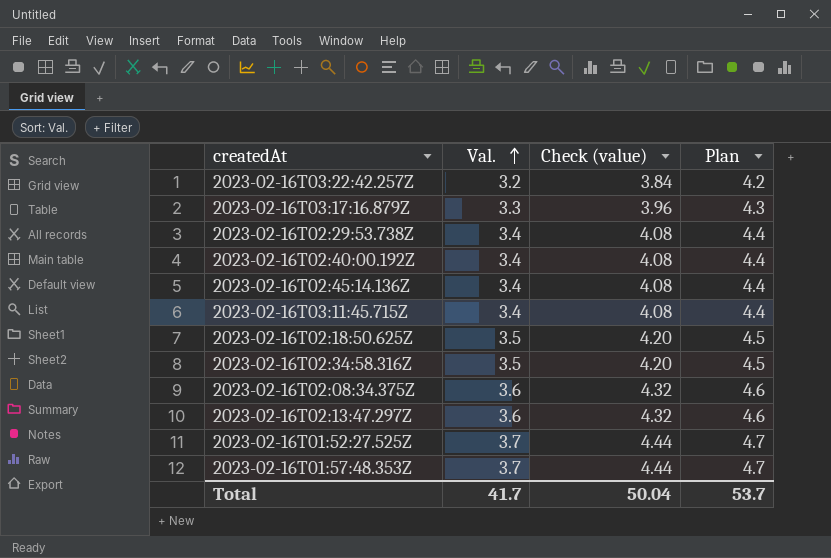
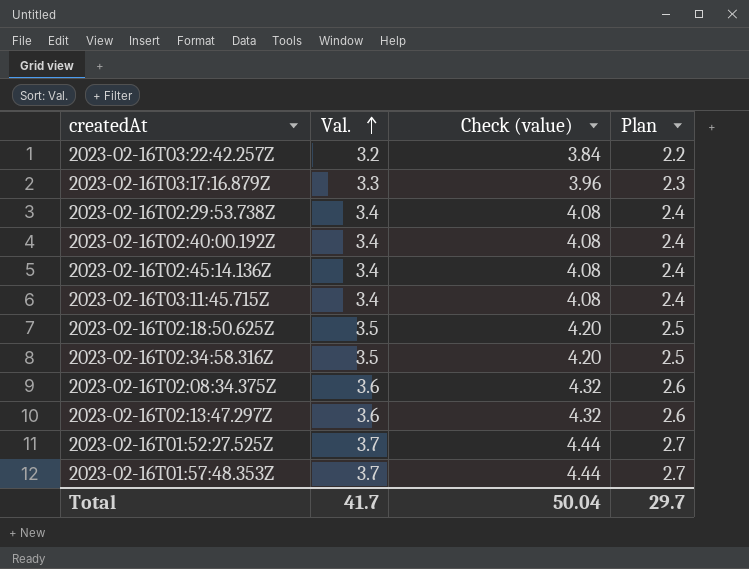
column Plan | formula: [Val.] + 1 -> [Val.] - 1
Total | Plan: 53.7 -> 29.7

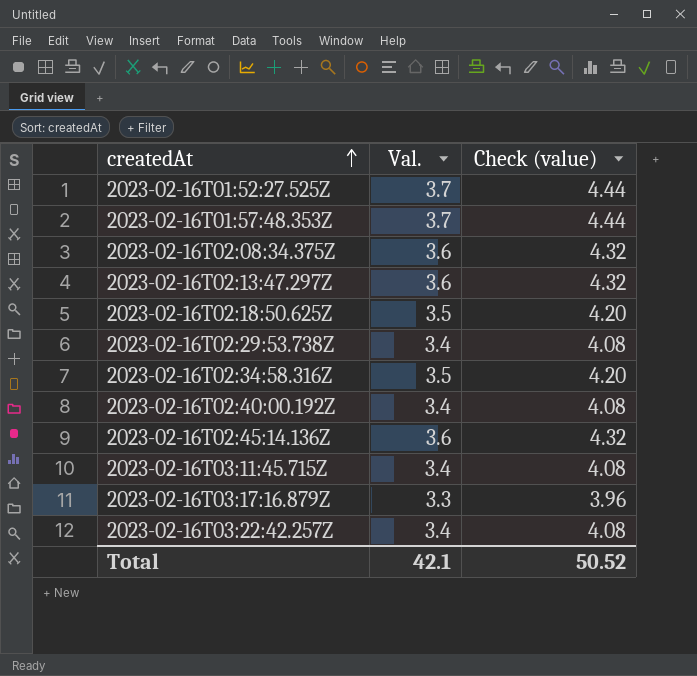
row order: Val. ascending -> createdAt ascending
column Plan | formula: [Val.] - 1 -> none
2023-02-16T02:45:14.136Z | Val.: 3.4 -> 3.6
2023-02-16T02:45:14.136Z | Check (value): 4.08 -> 4.32
2023-02-16T03:22:42.257Z | Val.: 3.2 -> 3.4
2023-02-16T03:22:42.257Z | Check (value): 3.84 -> 4.08
Total | Val.: 41.7 -> 42.1
Total | Check (value): 50.04 -> 50.52

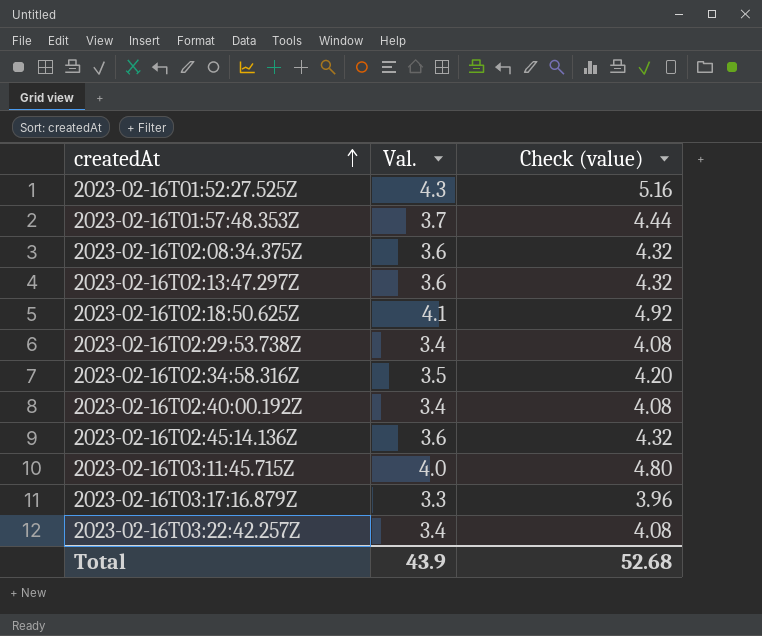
2023-02-16T01:52:27.525Z | Val.: 3.7 -> 4.3
2023-02-16T01:52:27.525Z | Check (value): 4.44 -> 5.16
2023-02-16T02:18:50.625Z | Val.: 3.5 -> 4.1
2023-02-16T02:18:50.625Z | Check (value): 4.20 -> 4.92
2023-02-16T03:11:45.715Z | Val.: 3.4 -> 4.0
2023-02-16T03:11:45.715Z | Check (value): 4.08 -> 4.80
Total | Val.: 42.1 -> 43.9
Total | Check (value): 50.52 -> 52.68

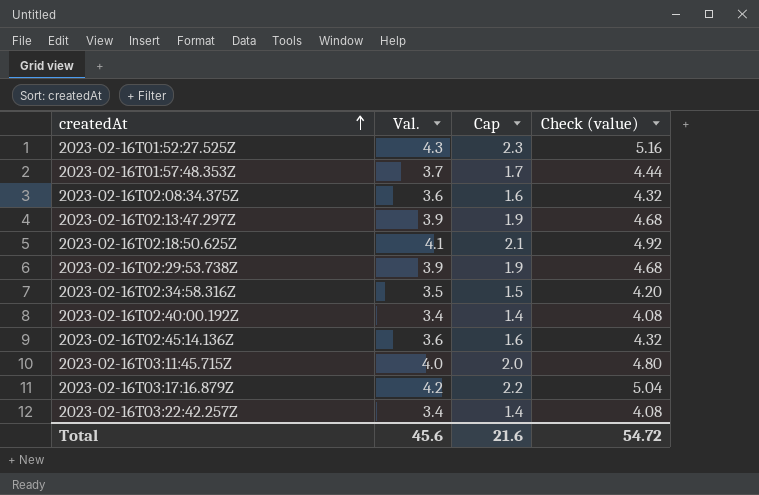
column Cap | formula: none -> [Val.] - 2
2023-02-16T02:13:47.297Z | Val.: 3.6 -> 3.9
2023-02-16T02:13:47.297Z | Check (value): 4.32 -> 4.68
2023-02-16T02:29:53.738Z | Val.: 3.4 -> 3.9
2023-02-16T02:29:53.738Z | Check (value): 4.08 -> 4.68
2023-02-16T03:17:16.879Z | Val.: 3.3 -> 4.2
2023-02-16T03:17:16.879Z | Check (value): 3.96 -> 5.04
Total | Val.: 43.9 -> 45.6
Total | Check (value): 52.68 -> 54.72

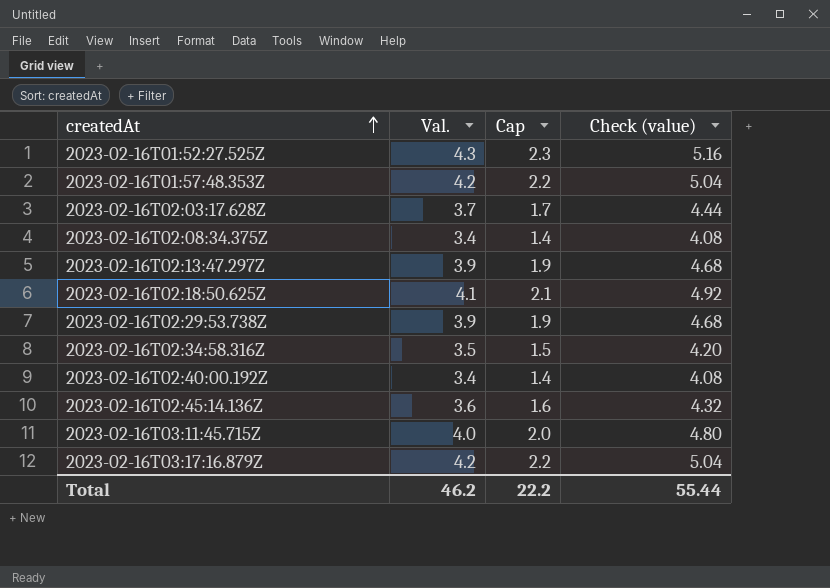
row 2023-02-16T03:22:42.257Z: 3.4 | 1.4 | 4.08 -> none
2023-02-16T01:57:48.353Z | Val.: 3.7 -> 4.2
2023-02-16T01:57:48.353Z | Cap: 1.7 -> 2.2
2023-02-16T01:57:48.353Z | Check (value): 4.44 -> 5.04
row 2023-02-16T02:03:17.628Z: none -> 3.7 | 1.7 | 4.44
2023-02-16T02:08:34.375Z | Val.: 3.6 -> 3.4
2023-02-16T02:08:34.375Z | Cap: 1.6 -> 1.4
2023-02-16T02:08:34.375Z | Check (value): 4.32 -> 4.08
Total | Val.: 45.6 -> 46.2
Total | Cap: 21.6 -> 22.2
Total | Check (value): 54.72 -> 55.44

